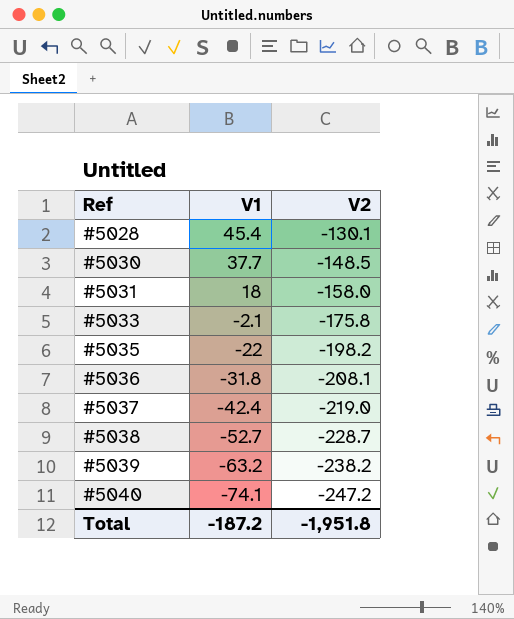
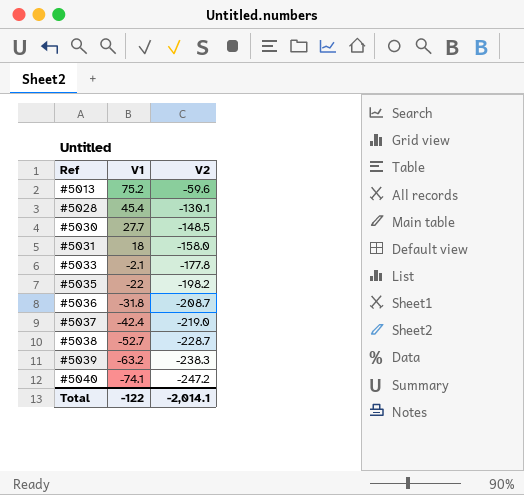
row #5013: none -> 75.2 | -59.6
#5030 | V1: 37.7 -> 27.7
#5033 | V2: -175.8 -> -177.8
#5036 | V2: -208.1 -> -208.7
#5039 | V2: -238.2 -> -238.3
Total | V1: -187.2 -> -122
Total | V2: -1,951.8 -> -2,014.1

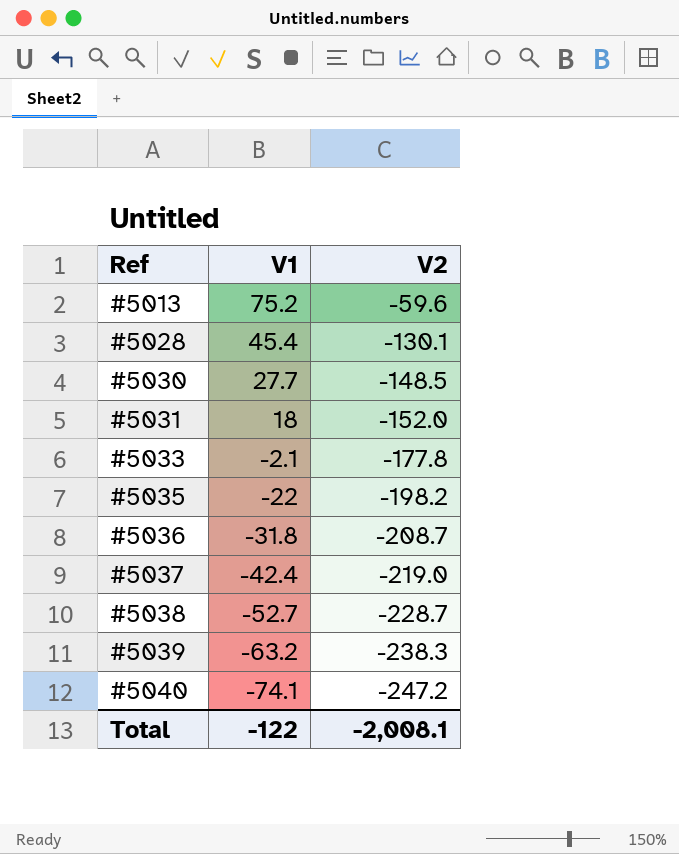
#5031 | V2: -158.0 -> -152.0
Total | V2: -2,014.1 -> -2,008.1

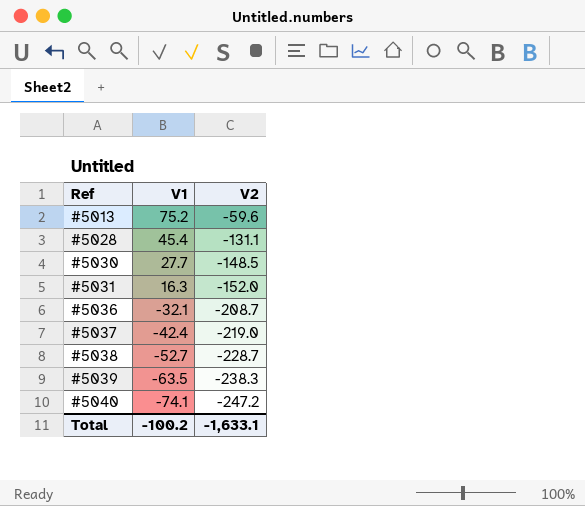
row #5033: -2.1 | -177.8 -> none
row #5035: -22 | -198.2 -> none
#5028 | V2: -130.1 -> -131.1
#5031 | V1: 18 -> 16.3
#5036 | V1: -31.8 -> -32.1
#5039 | V1: -63.2 -> -63.5
Total | V1: -122 -> -100.2
Total | V2: -2,008.1 -> -1,633.1

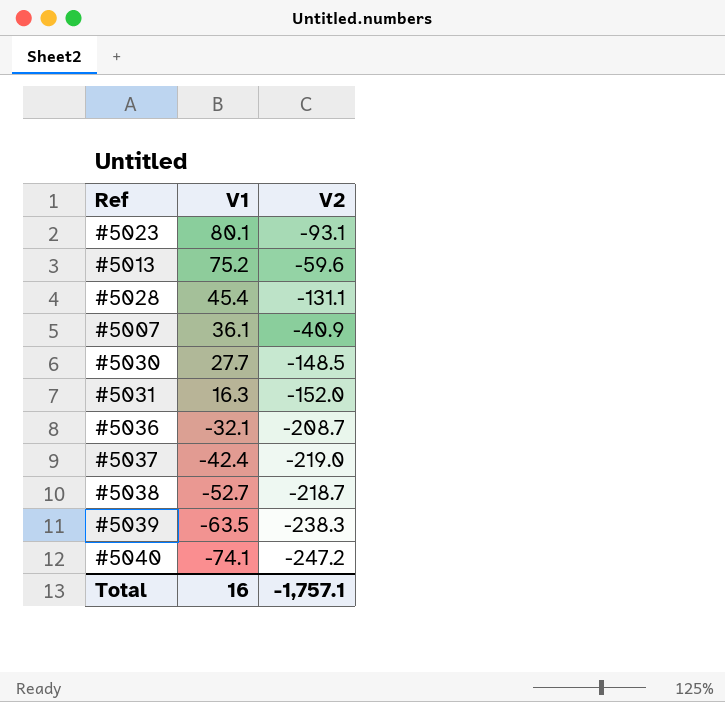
row #5023: none -> 80.1 | -93.1
row #5007: none -> 36.1 | -40.9
#5038 | V2: -228.7 -> -218.7
Total | V1: -100.2 -> 16
Total | V2: -1,633.1 -> -1,757.1

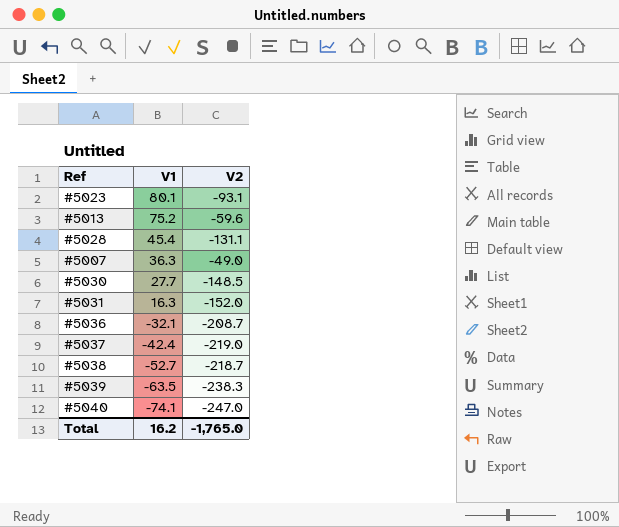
#5007 | V1: 36.1 -> 36.3
#5007 | V2: -40.9 -> -49.0
#5040 | V2: -247.2 -> -247.0
Total | V1: 16 -> 16.2
Total | V2: -1,757.1 -> -1,765.0

